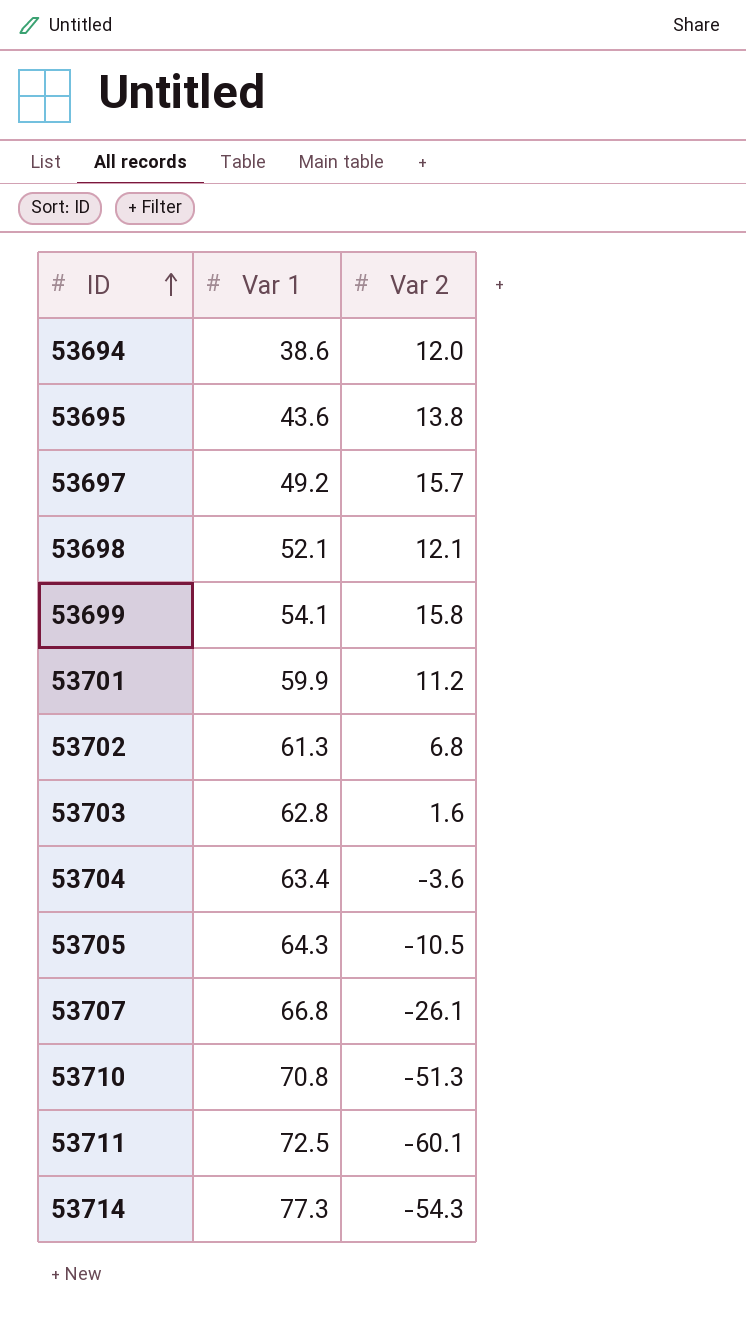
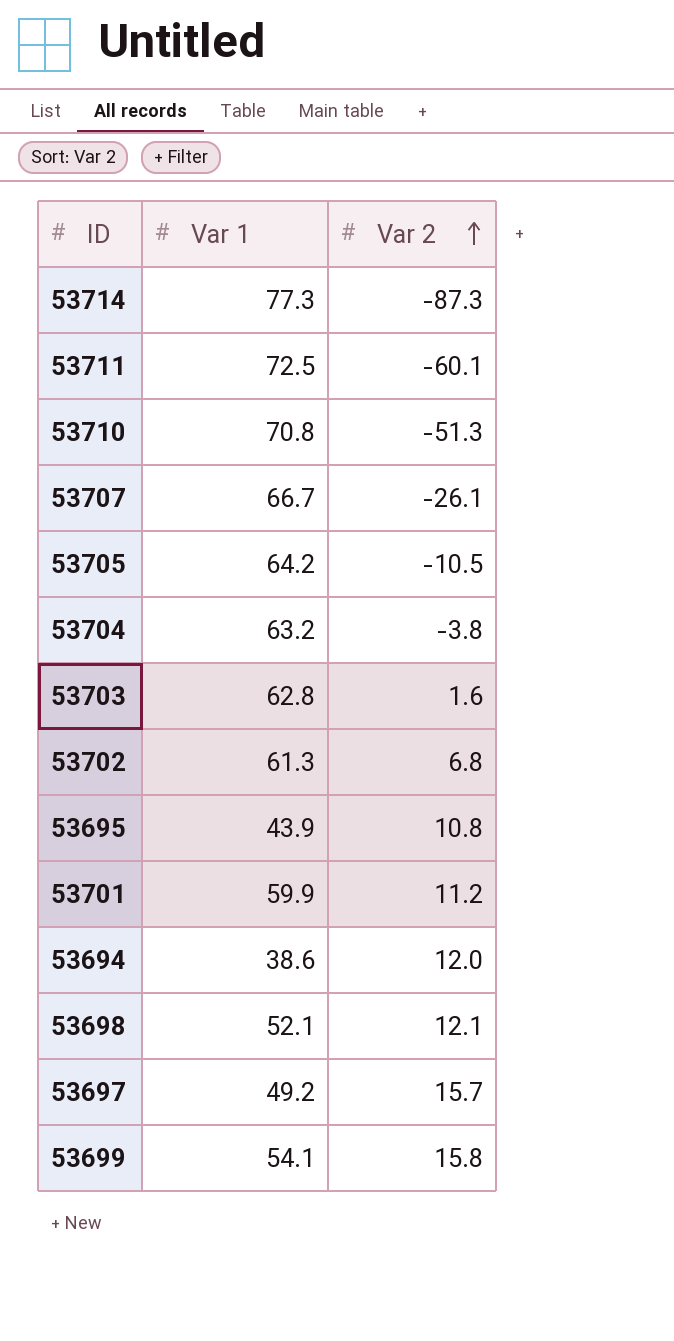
row order: ID ascending -> Var 2 ascending
53714 | Var 2: -54.3 -> -87.3
53707 | Var 1: 66.8 -> 66.7
53705 | Var 1: 64.3 -> 64.2
53704 | Var 1: 63.4 -> 63.2
53704 | Var 2: -3.6 -> -3.8
53695 | Var 1: 43.6 -> 43.9
53695 | Var 2: 13.8 -> 10.8

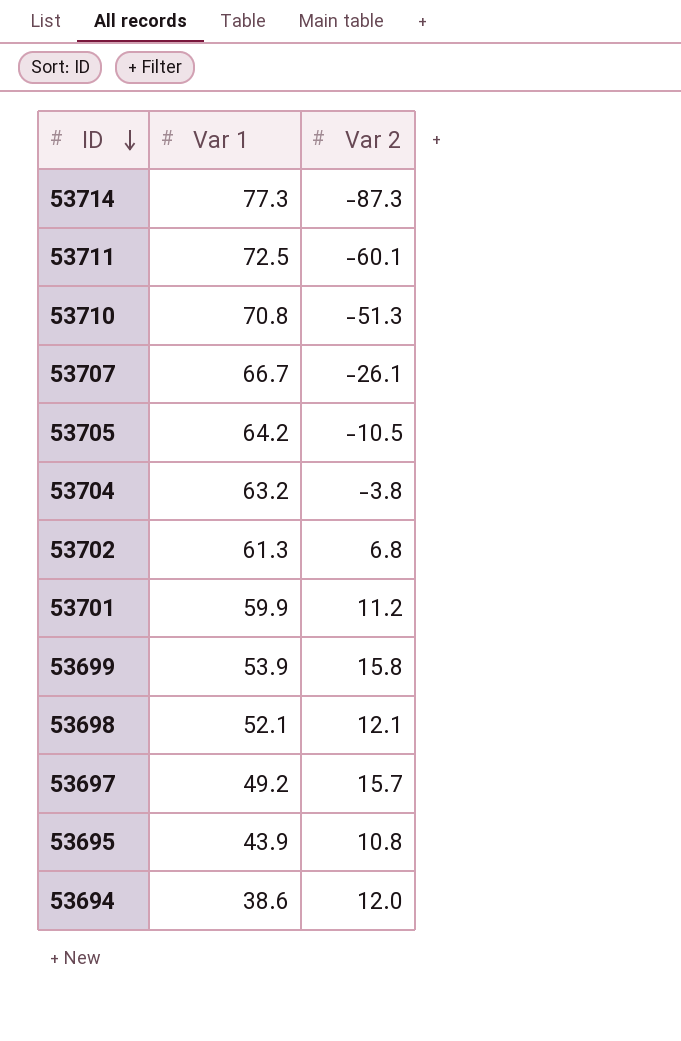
row order: Var 2 ascending -> ID descending
row 53703: 62.8 | 1.6 -> none
53699 | Var 1: 54.1 -> 53.9

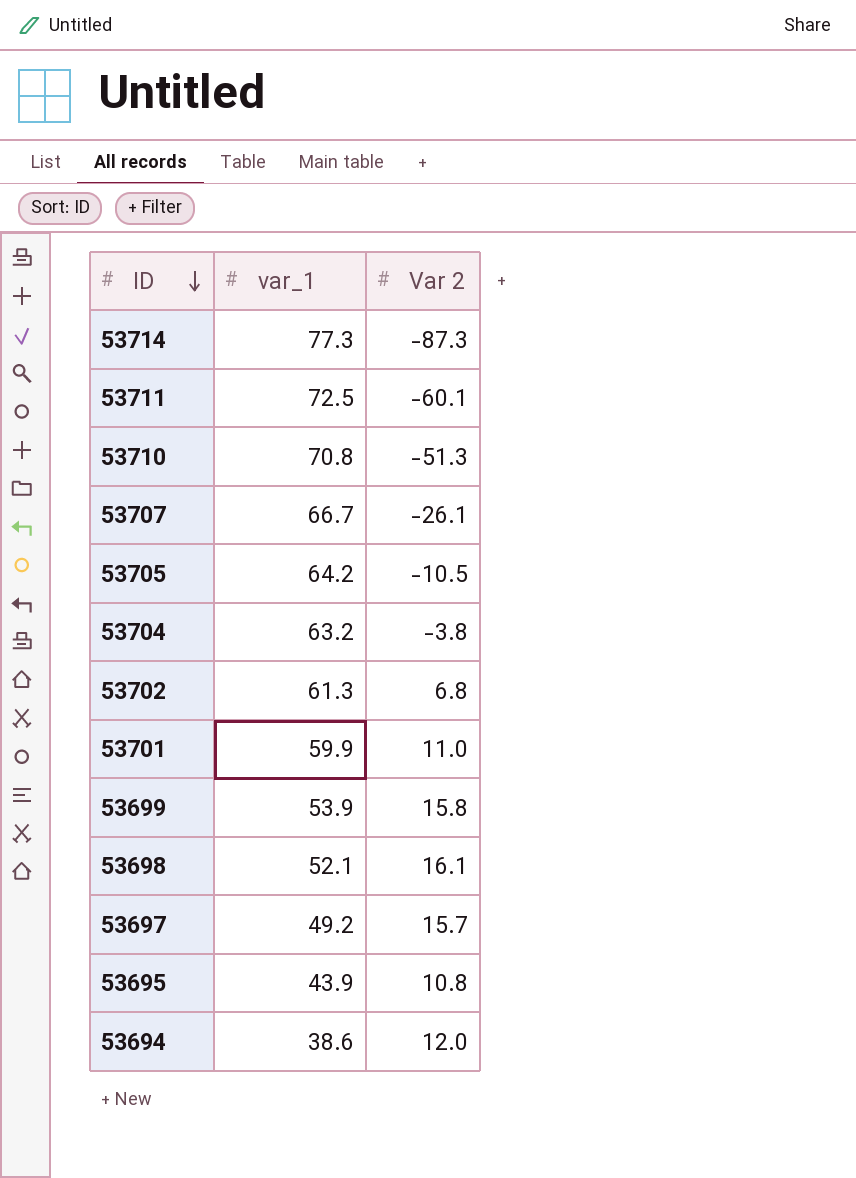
column name: Var 1 -> var_1
53701 | Var 2: 11.2 -> 11.0
53698 | Var 2: 12.1 -> 16.1

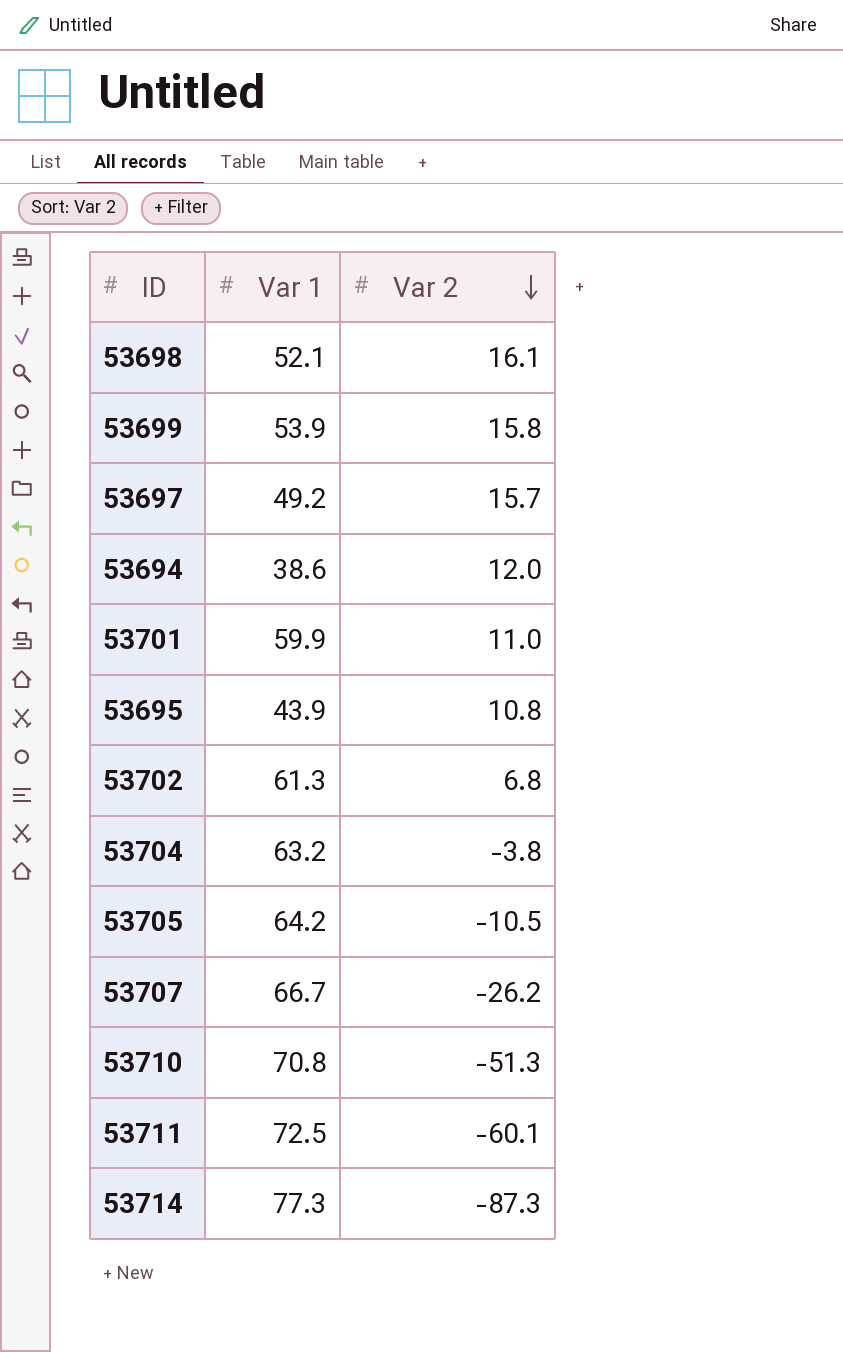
row order: ID descending -> Var 2 descending
column name: var_1 -> Var 1
53707 | Var 2: -26.1 -> -26.2

